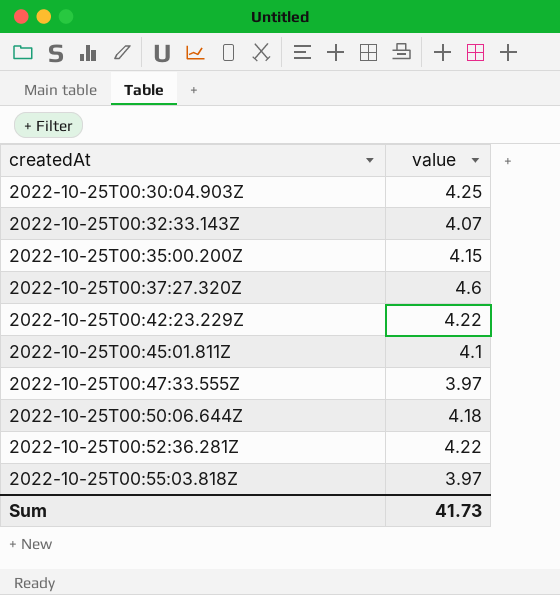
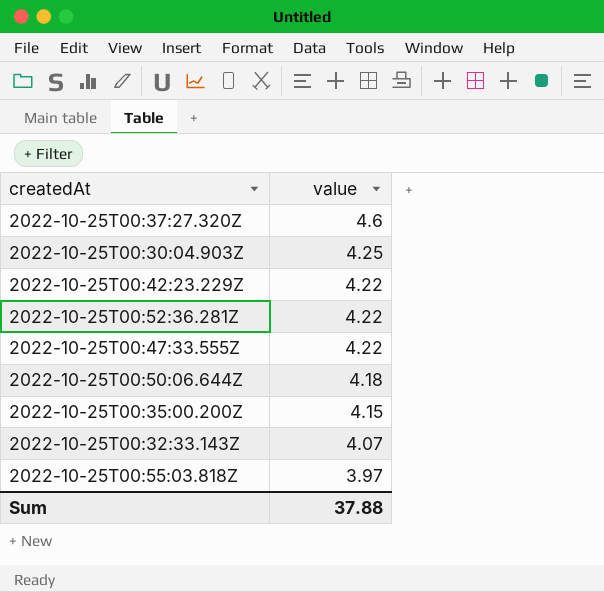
row order: createdAt ascending -> value descending
row 2022-10-25T00:45:01.811Z: 4.1 -> none
2022-10-25T00:47:33.555Z | value: 3.97 -> 4.22
Sum | value: 41.73 -> 37.88

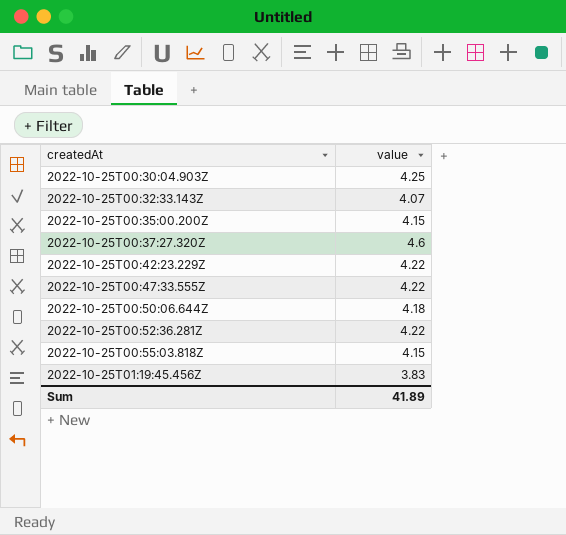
row order: value descending -> createdAt ascending
2022-10-25T00:55:03.818Z | value: 3.97 -> 4.15
row 2022-10-25T01:19:45.456Z: none -> 3.83
Sum | value: 37.88 -> 41.89

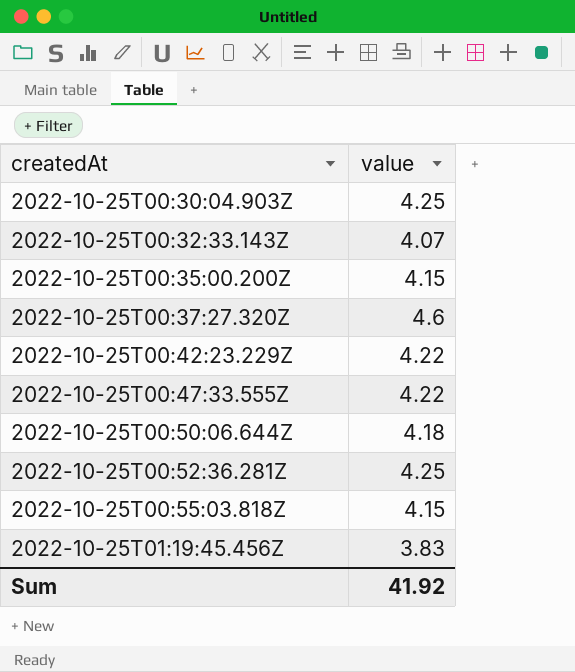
2022-10-25T00:52:36.281Z | value: 4.22 -> 4.25
Sum | value: 41.89 -> 41.92

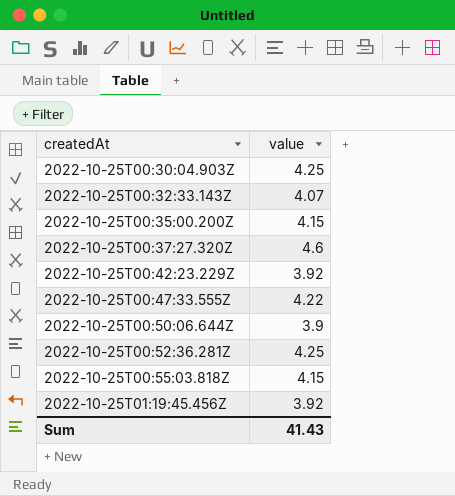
2022-10-25T00:42:23.229Z | value: 4.22 -> 3.92
2022-10-25T00:50:06.644Z | value: 4.18 -> 3.9
2022-10-25T01:19:45.456Z | value: 3.83 -> 3.92
Sum | value: 41.92 -> 41.43

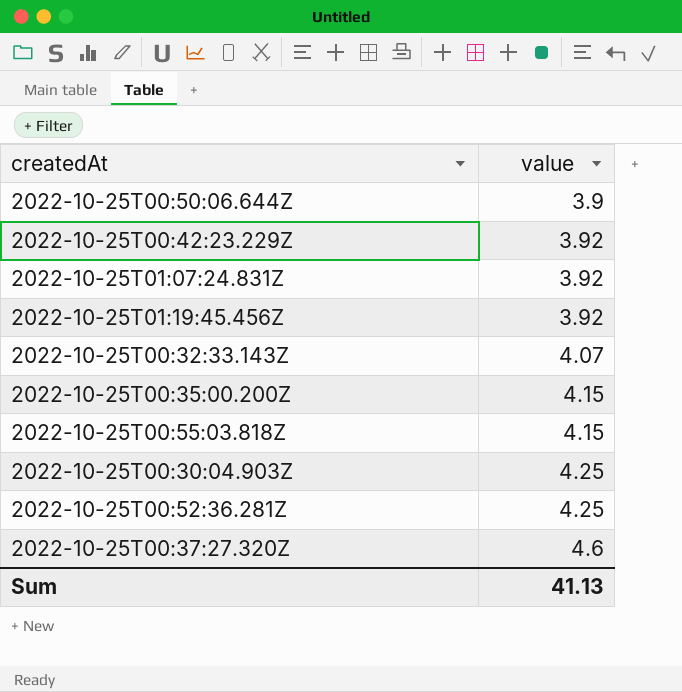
row order: createdAt ascending -> value ascending
row 2022-10-25T00:47:33.555Z: 4.22 -> none
row 2022-10-25T01:07:24.831Z: none -> 3.92
Sum | value: 41.43 -> 41.13

